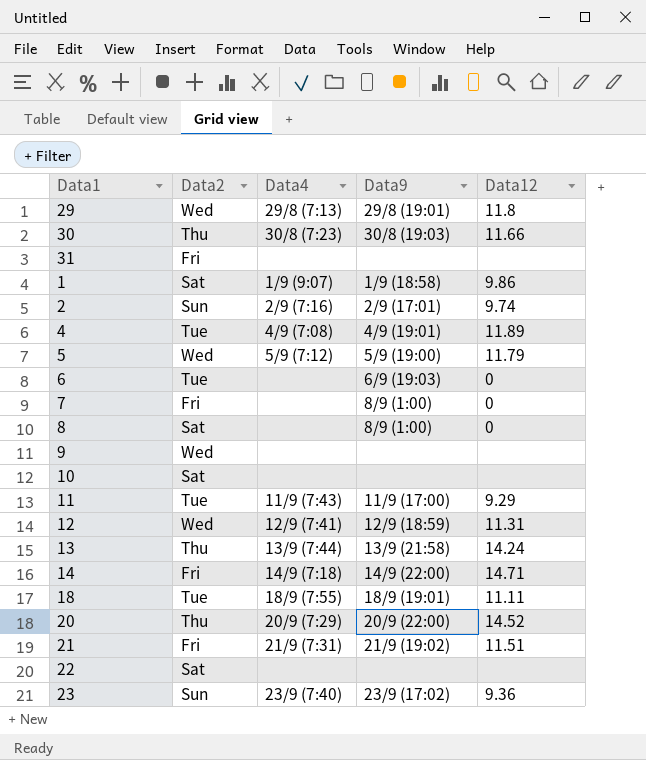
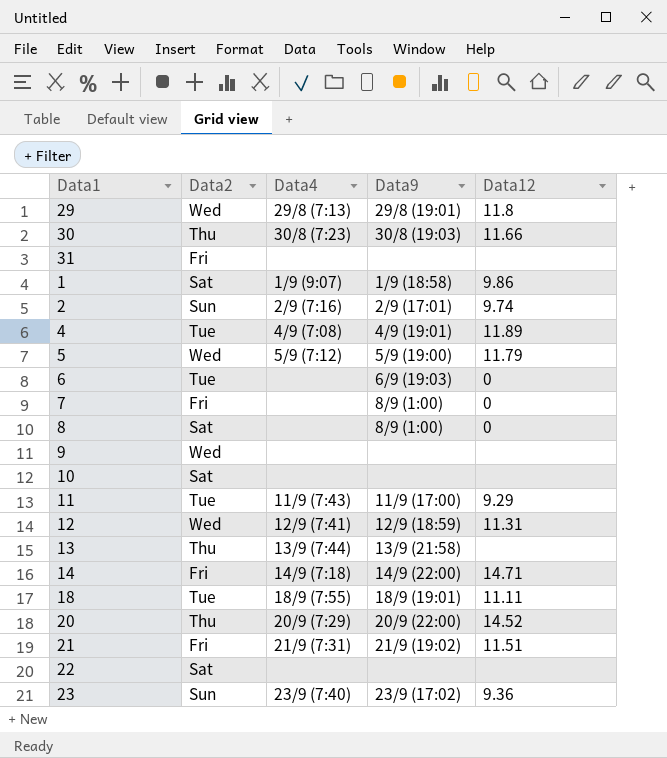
13 | Data12: 14.24 -> none

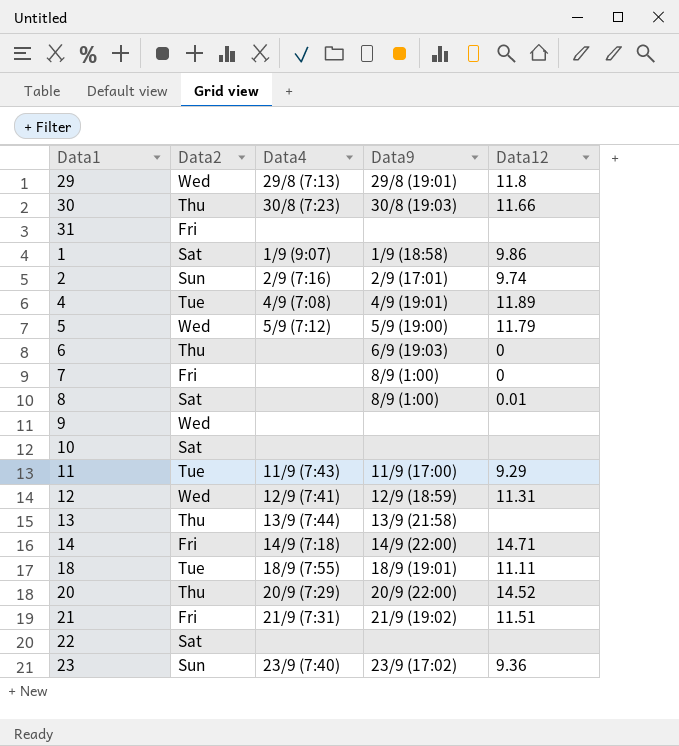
6 | Data2: Tue -> Thu
8 | Data12: 0 -> 0.01

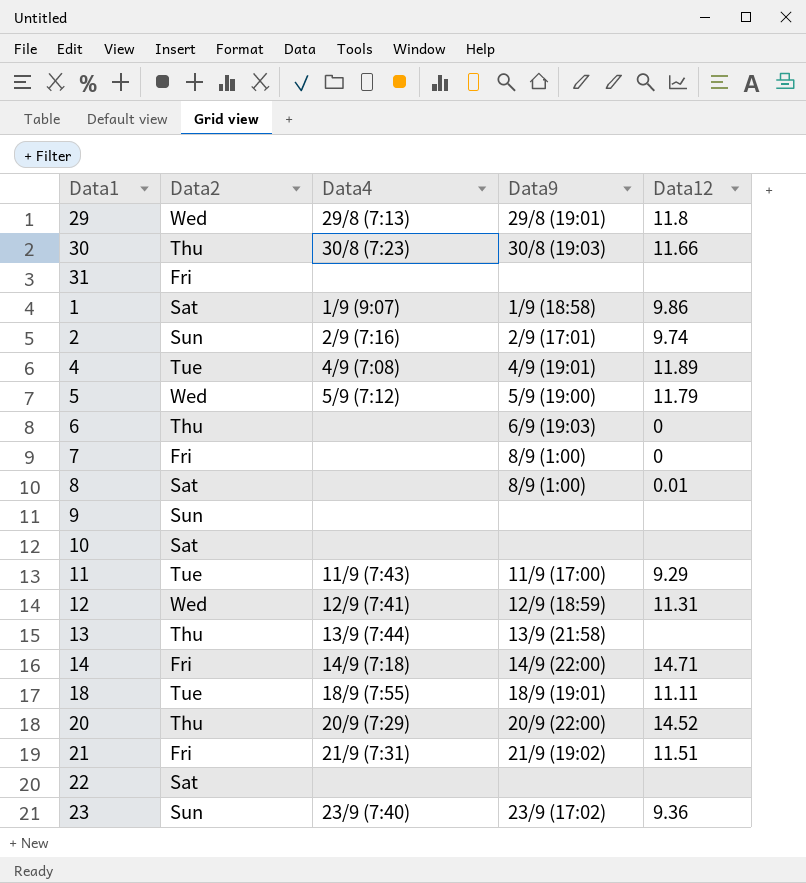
9 | Data2: Wed -> Sun

